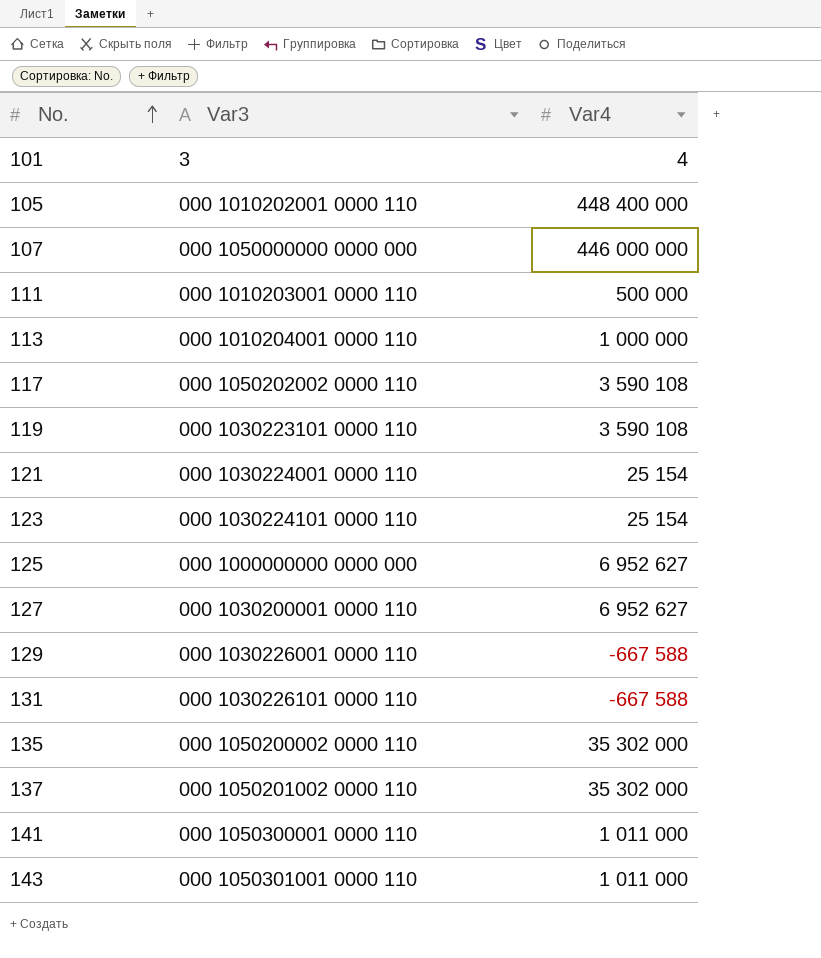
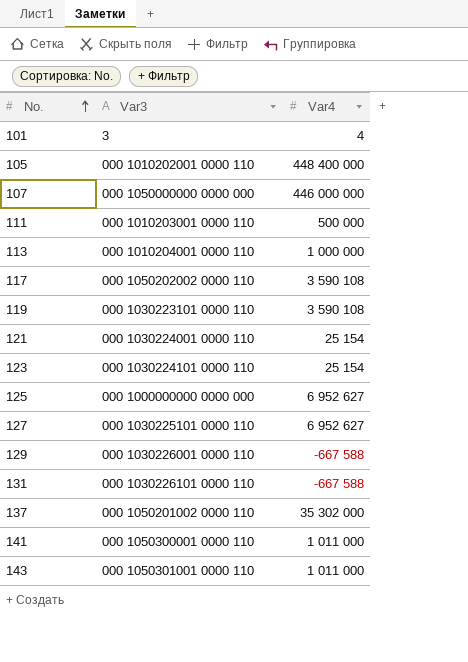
row 135: 000 1050200002 0000 110 | 35 302 000 -> none
127 | Var3: 000 1030200001 0000 110 -> 000 1030225101 0000 110

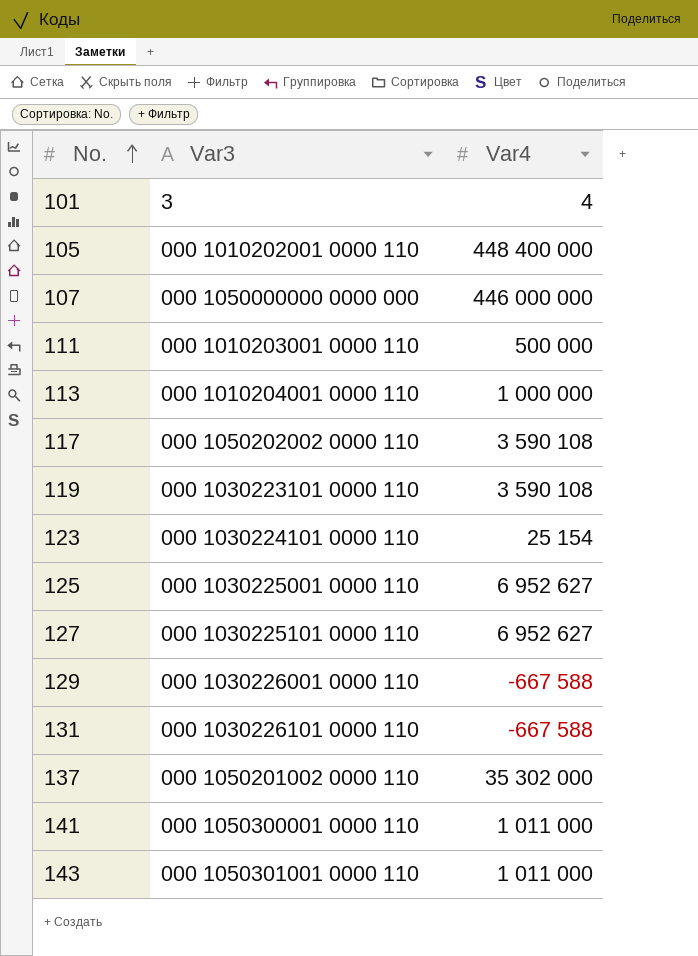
row 121: 000 1030224001 0000 110 | 25 154 -> none
125 | Var3: 000 1000000000 0000 000 -> 000 1030225001 0000 110

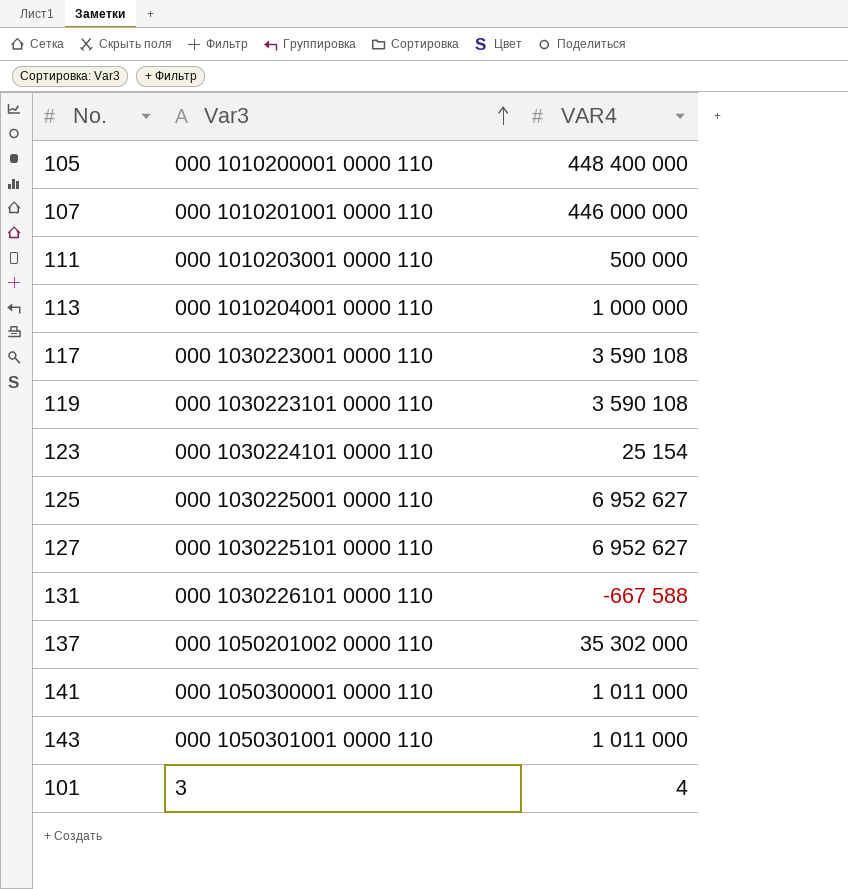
row order: No. ascending -> Var3 ascending
column name: Var4 -> VAR4
row 129: 000 1030226001 0000 110 | -667 588 -> none
105 | Var3: 000 1010202001 0000 110 -> 000 1010200001 0000 110
107 | Var3: 000 1050000000 0000 000 -> 000 1010201001 0000 110
117 | Var3: 000 1050202002 0000 110 -> 000 1030223001 0000 110

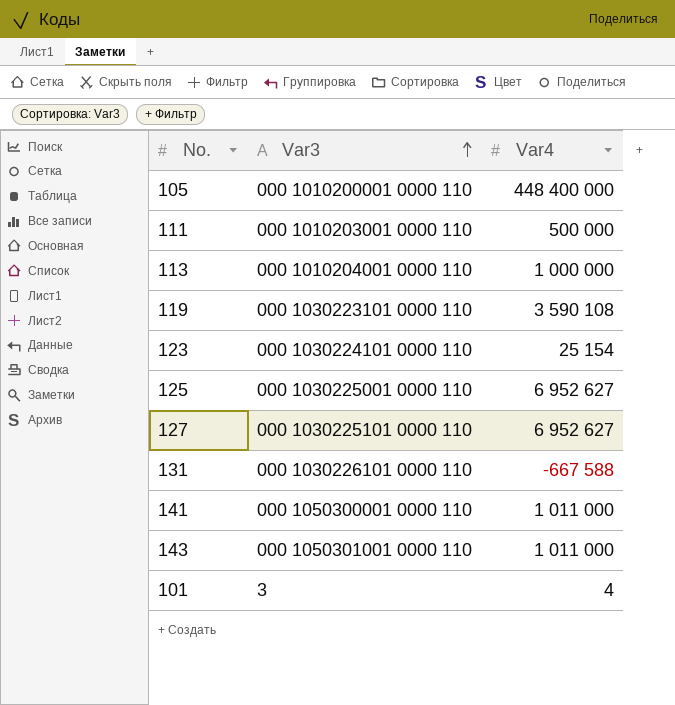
column name: VAR4 -> Var4
row 107: 000 1010201001 0000 110 | 446 000 000 -> none
row 117: 000 1030223001 0000 110 | 3 590 108 -> none
row 137: 000 1050201002 0000 110 | 35 302 000 -> none

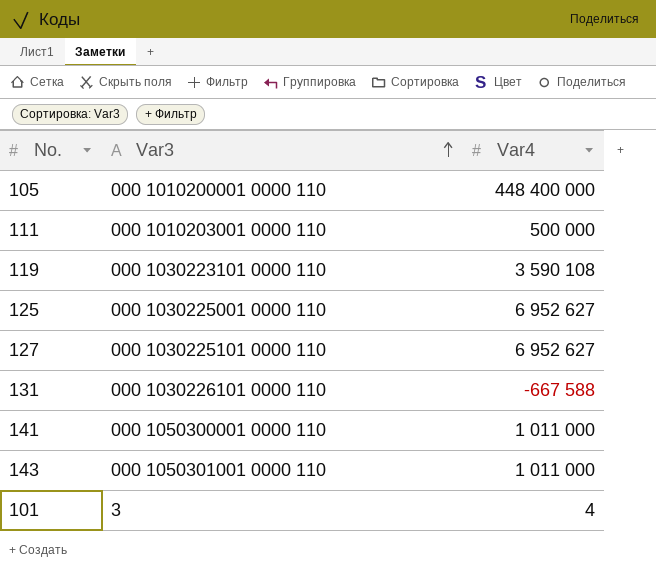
row 113: 000 1010204001 0000 110 | 1 000 000 -> none
row 123: 000 1030224101 0000 110 | 25 154 -> none

